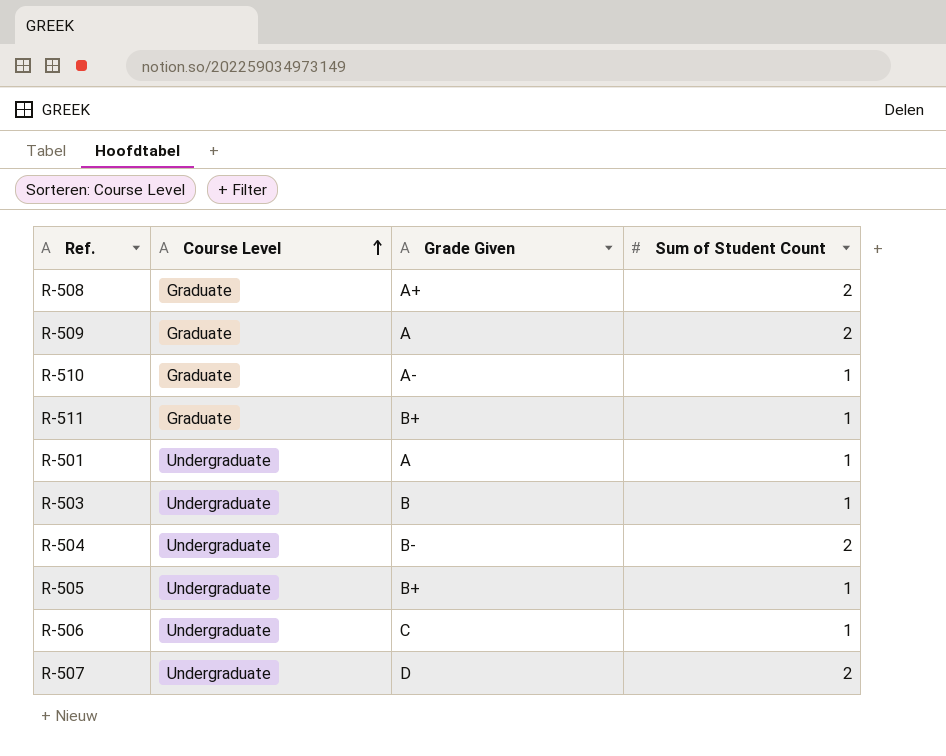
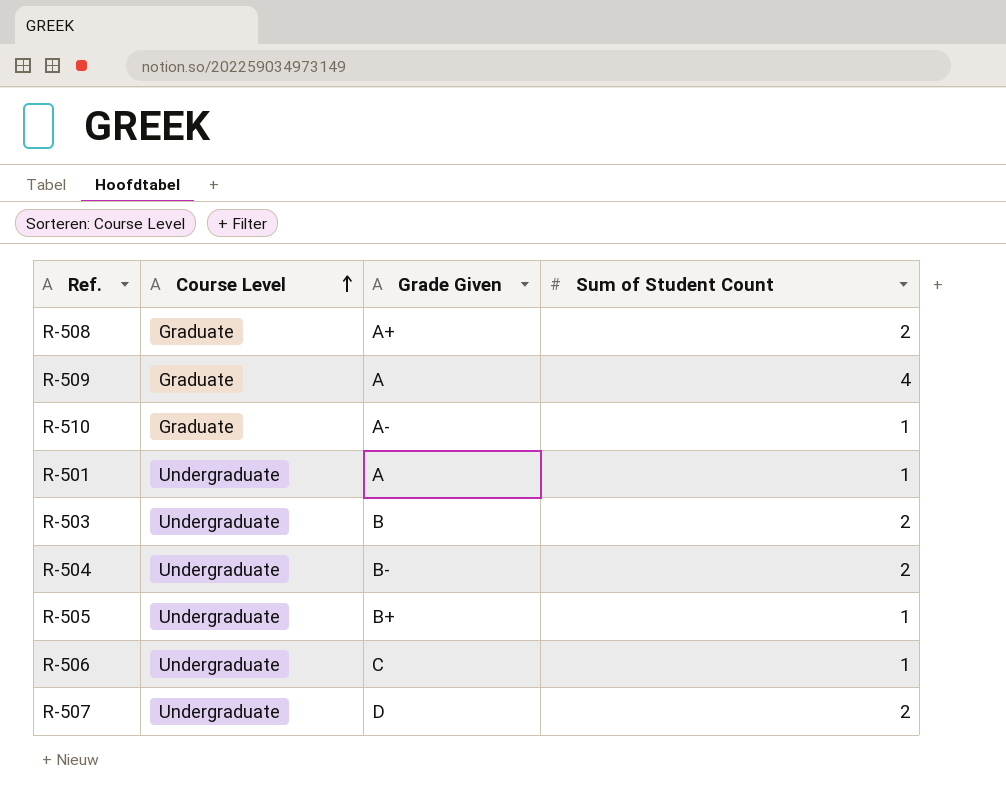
row R-511: Graduate | B+ | 1 -> none
R-509 | Sum of Student Count: 2 -> 4
R-503 | Sum of Student Count: 1 -> 2

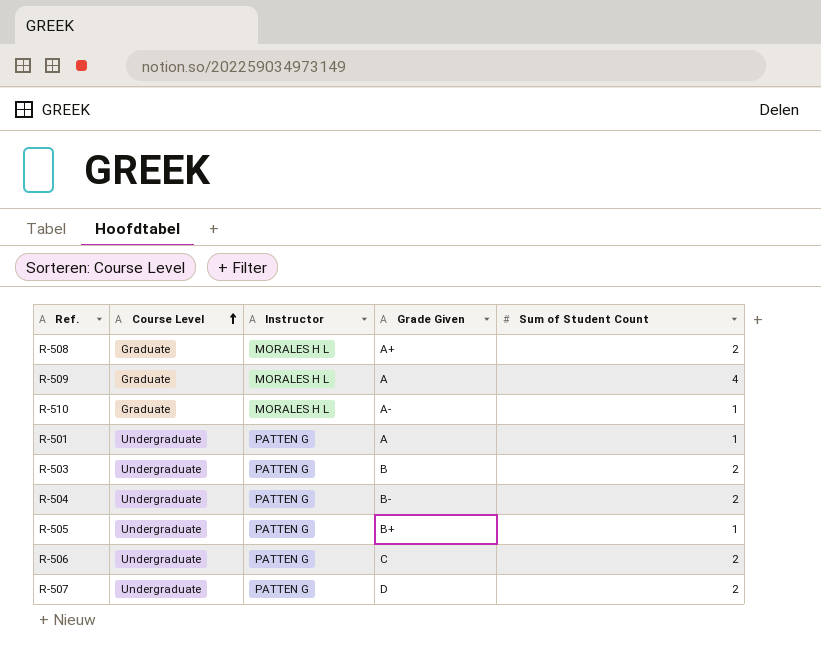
column Instructor | position: none -> 3
R-506 | Sum of Student Count: 1 -> 2

